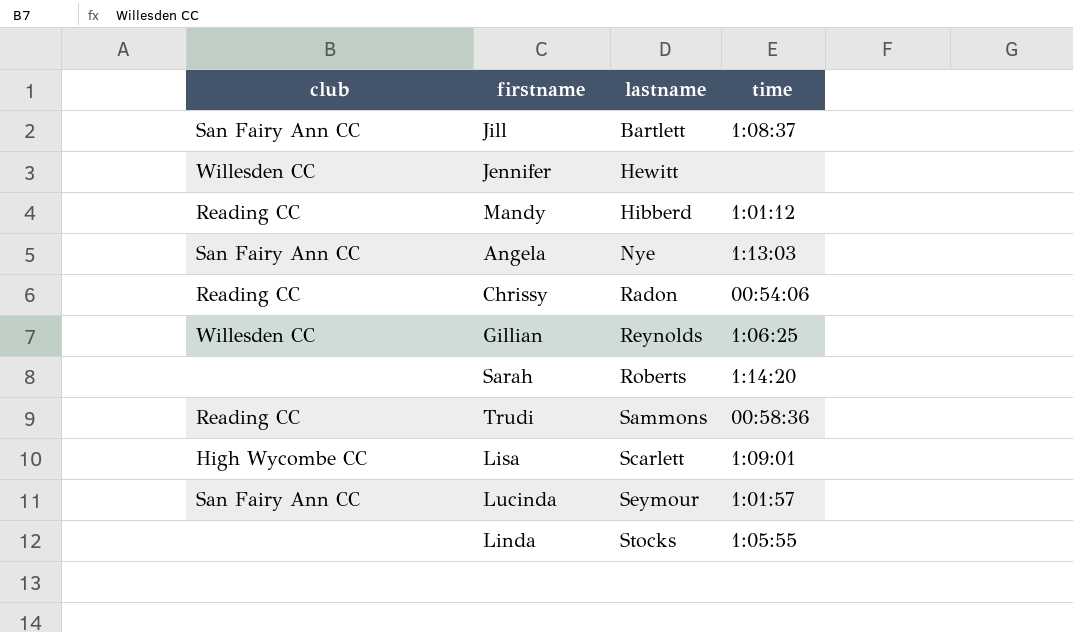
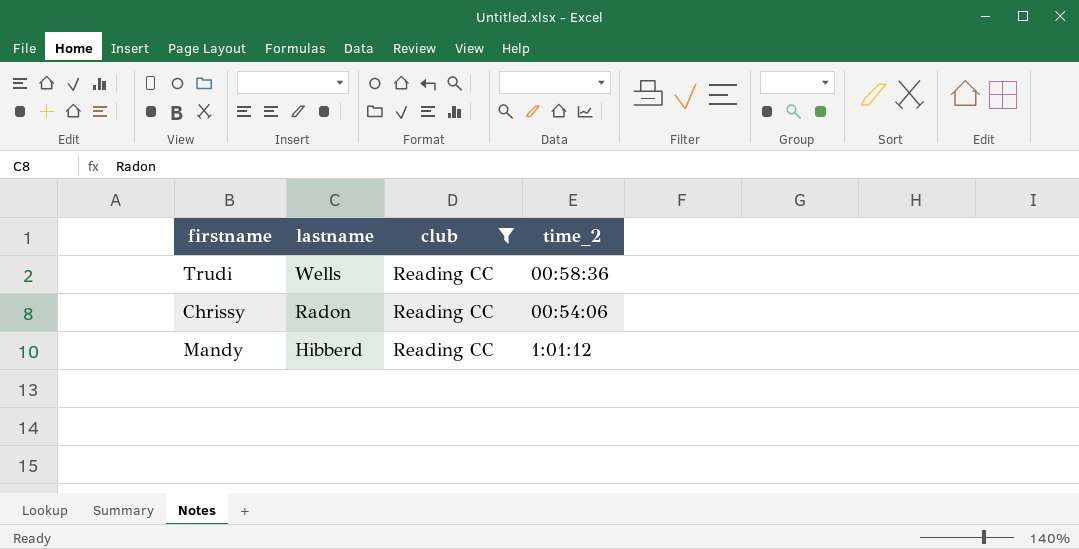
filter: none -> club = Reading CC
row order: lastname ascending -> lastname descending
column club | position: 1 -> 3
column name: time -> time_2
Trudi | lastname: Sammons -> Wells

